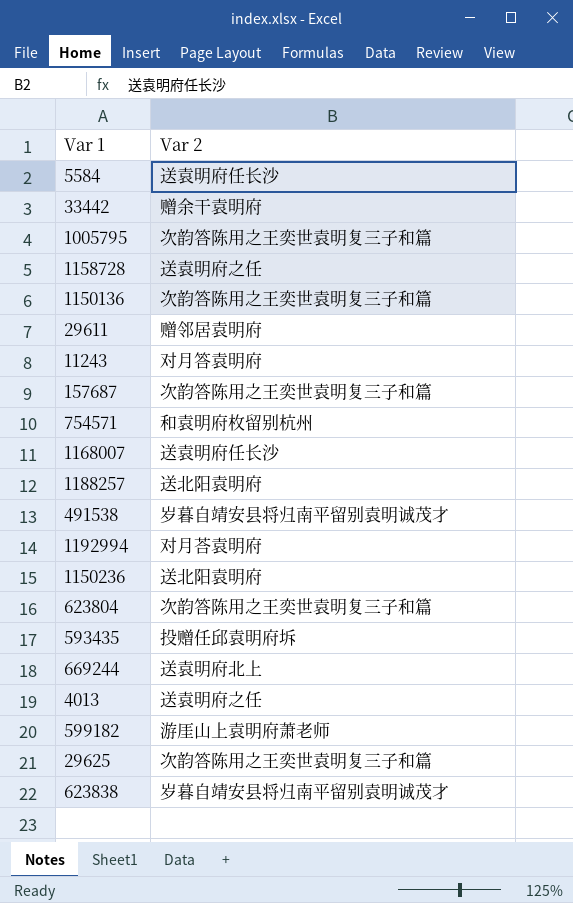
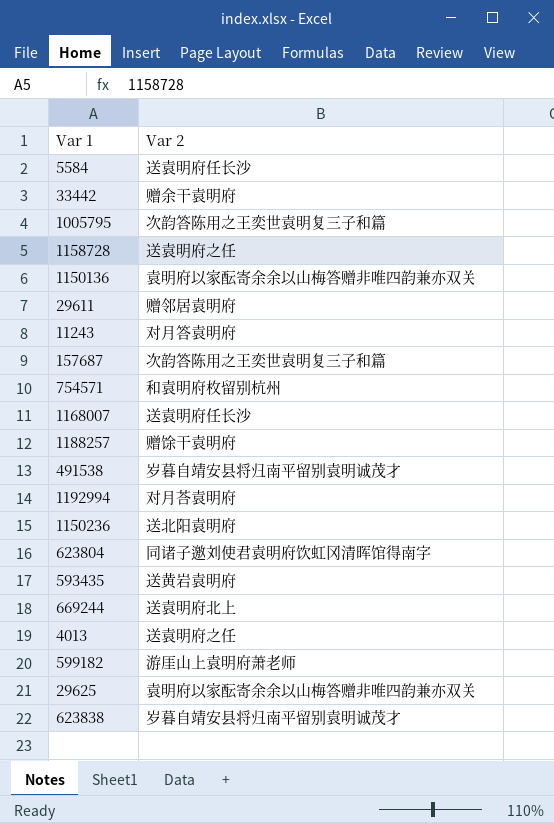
1150136 | Var 2: 次韵答陈用之王奕世袁明复三子和篇 -> 袁明府以家酝寄余余以山梅答赠非唯四韵兼亦双关
1188257 | Var 2: 送北阳袁明府 -> 赠馀干袁明府
623804 | Var 2: 次韵答陈用之王奕世袁明复三子和篇 -> 同诸子邀刘使君袁明府饮虹冈清晖馆得南字
593435 | Var 2: 投赠任邱袁明府坼 -> 送黄岩袁明府
29625 | Var 2: 次韵答陈用之王奕世袁明复三子和篇 -> 袁明府以家酝寄余余以山梅答赠非唯四韵兼亦双关

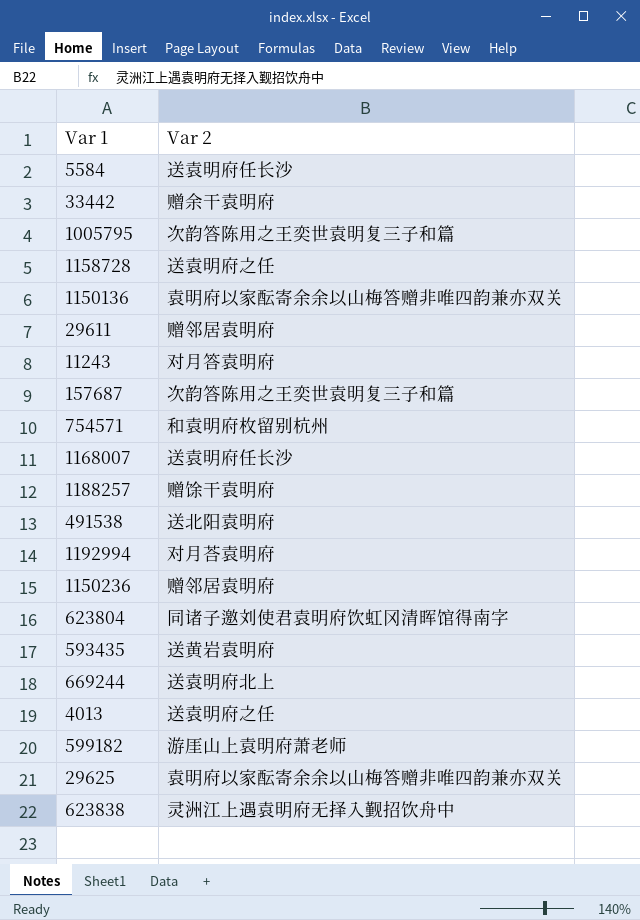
491538 | Var 2: 岁暮自靖安县将归南平留别袁明诚茂才 -> 送北阳袁明府
1150236 | Var 2: 送北阳袁明府 -> 赠邻居袁明府
623838 | Var 2: 岁暮自靖安县将归南平留别袁明诚茂才 -> 灵洲江上遇袁明府无择入觐招饮舟中

